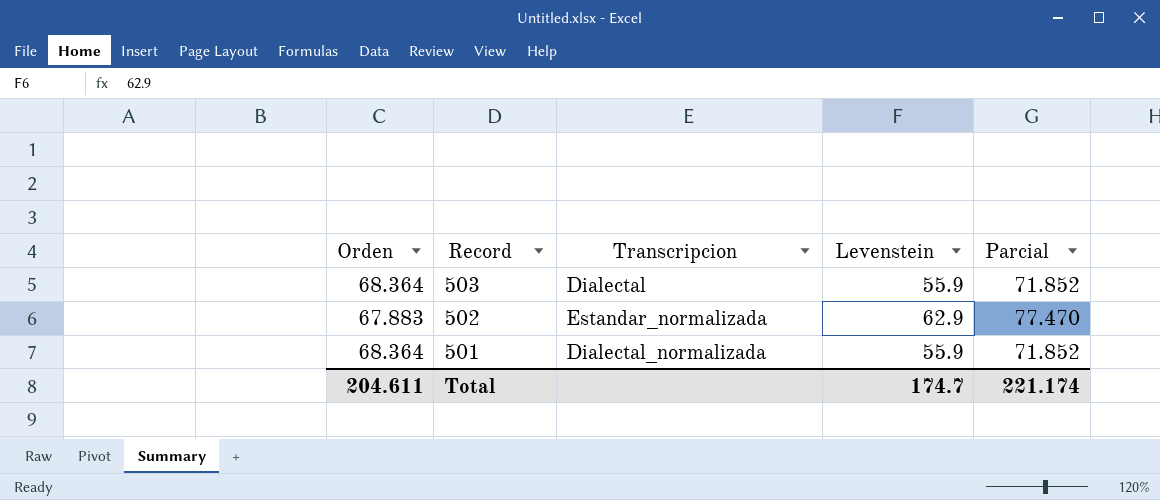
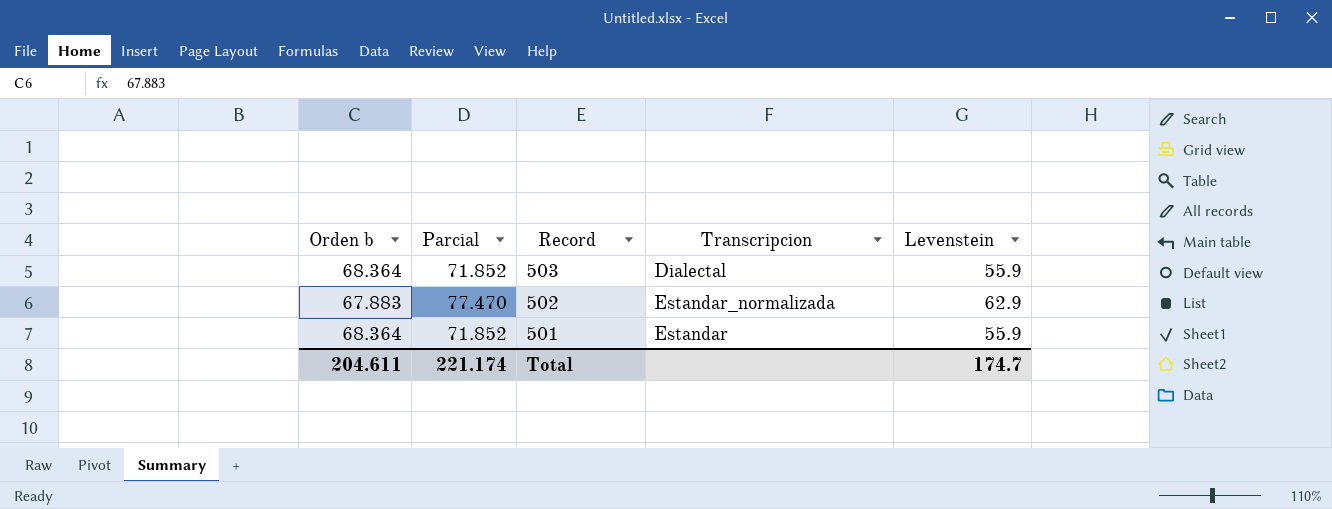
column name: Orden -> Orden b
column Parcial | position: 5 -> 2
501 | Transcripcion: Dialectal_normalizada -> Estandar

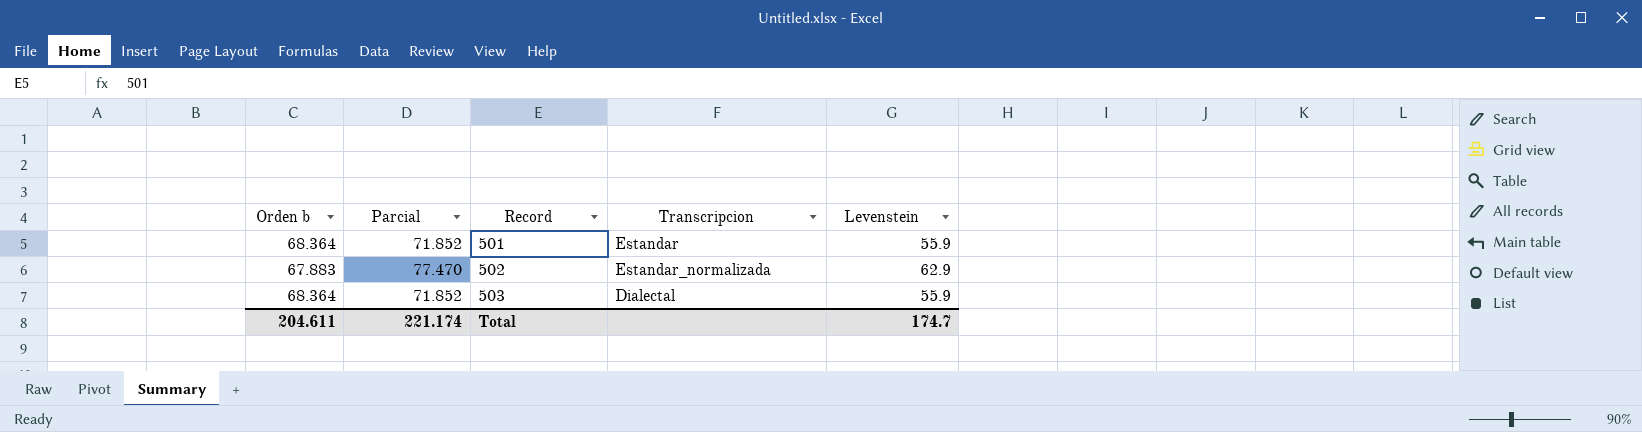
row order: Record descending -> Record ascending

